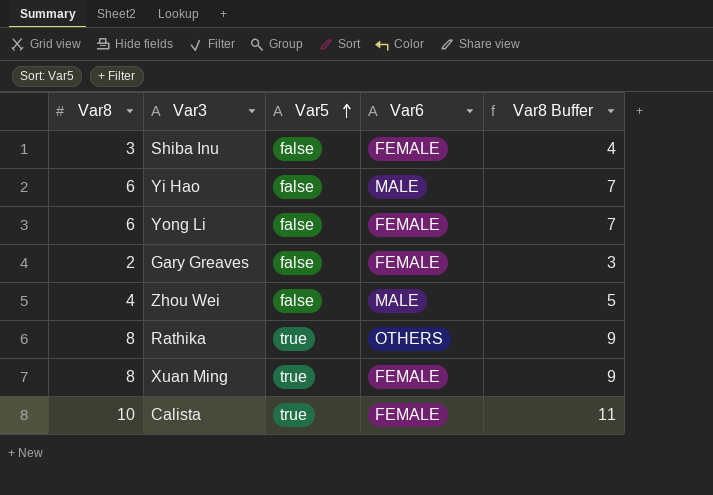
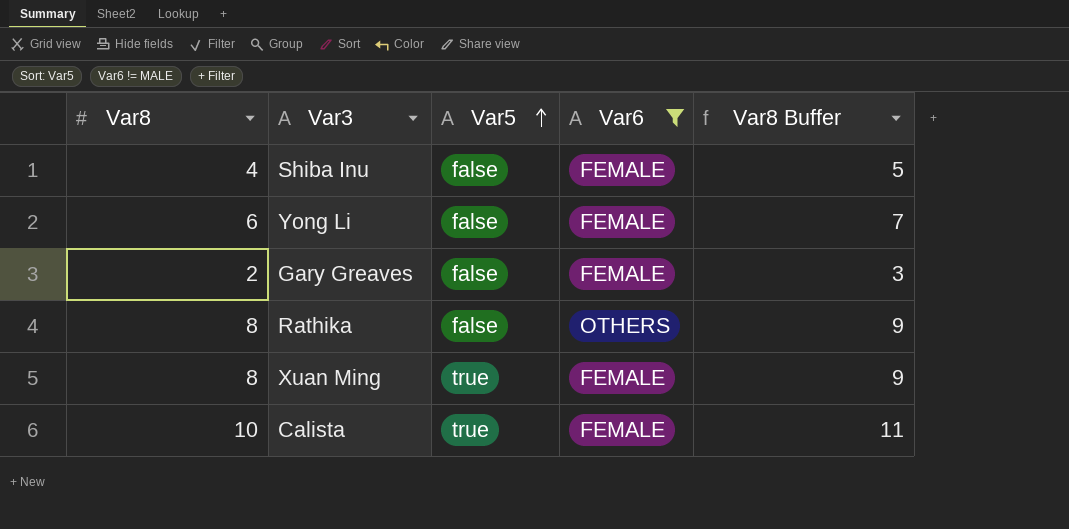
filter: none -> Var6 != MALE
Shiba Inu | Var8: 3 -> 4
Shiba Inu | Var8 Buffer: 4 -> 5
Rathika | Var5: true -> false

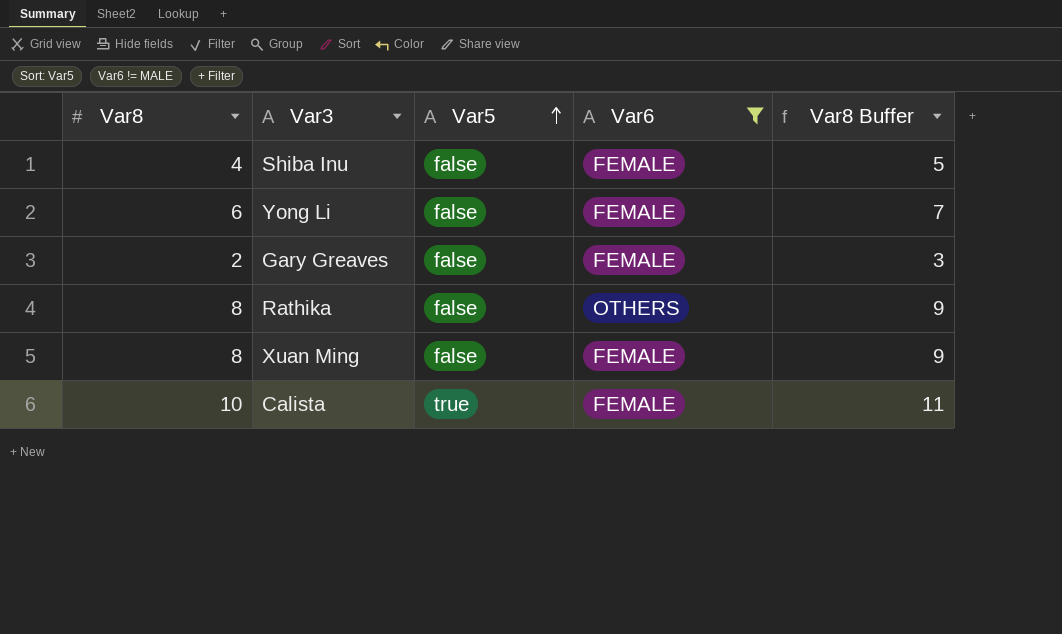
Xuan Ming | Var5: true -> false

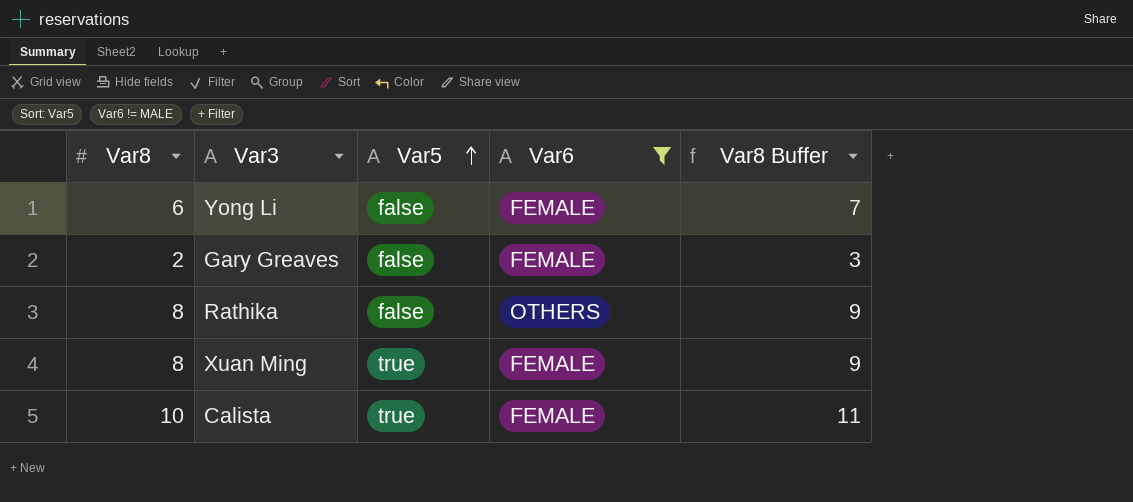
row Shiba Inu: 4 | false | FEMALE | 5 -> none
Xuan Ming | Var5: false -> true

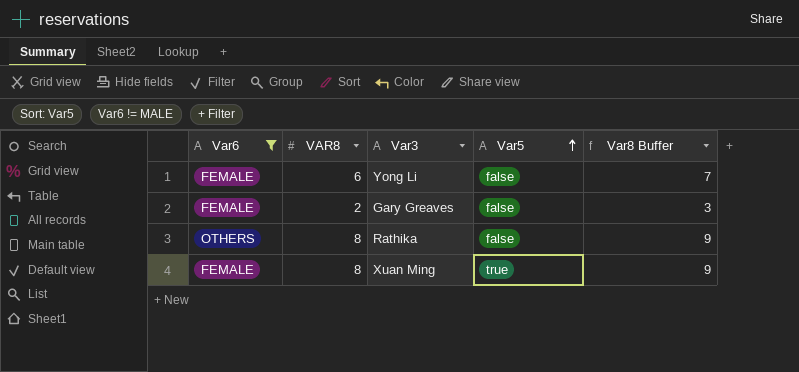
column Var6 | position: 4 -> 1
column name: Var8 -> VAR8
row Calista: 10 | true | FEMALE | 11 -> none

